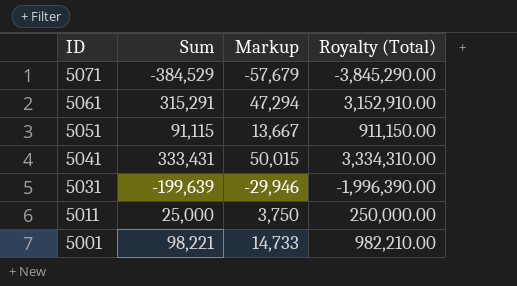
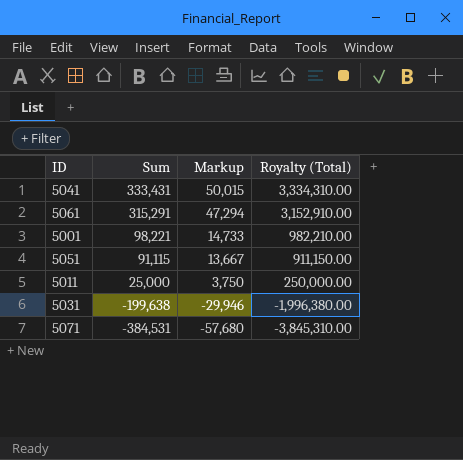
row order: ID descending -> Sum descending
5031 | Sum: -199,639 -> -199,638
5031 | Royalty (Total): -1,996,390.00 -> -1,996,380.00
5071 | Sum: -384,529 -> -384,531
5071 | Markup: -57,679 -> -57,680
5071 | Royalty (Total): -3,845,290.00 -> -3,845,310.00

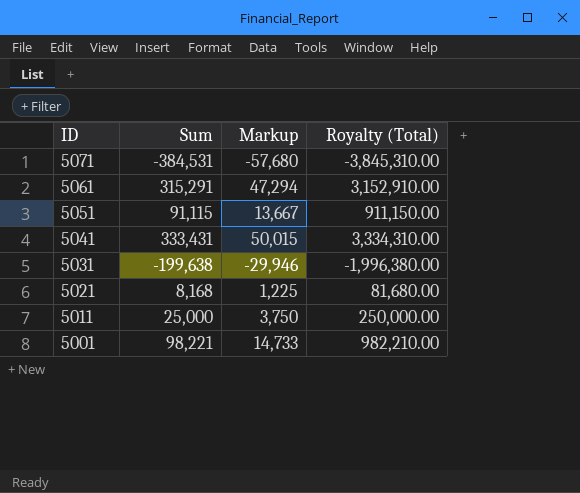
row order: Sum descending -> ID descending
row 5021: none -> 8,168 | 1,225 | 81,680.00

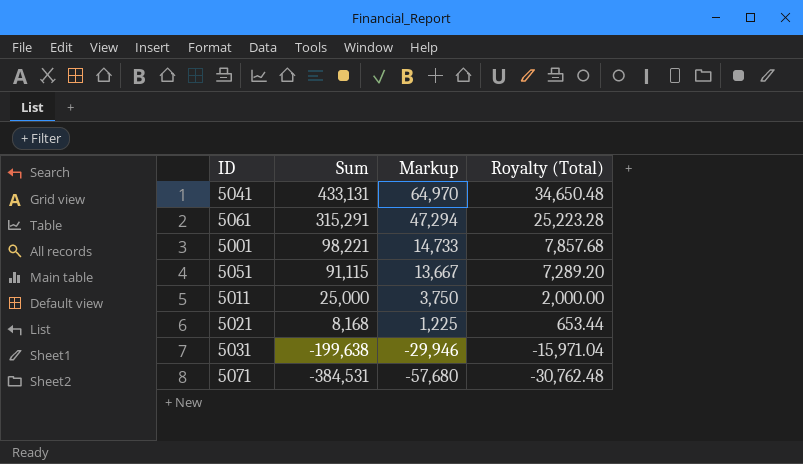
row order: ID descending -> Sum descending
column Royalty (Total) | formula: [Sum] * 10 -> [Sum] * 0.08
5041 | Sum: 333,431 -> 433,131
5041 | Markup: 50,015 -> 64,970

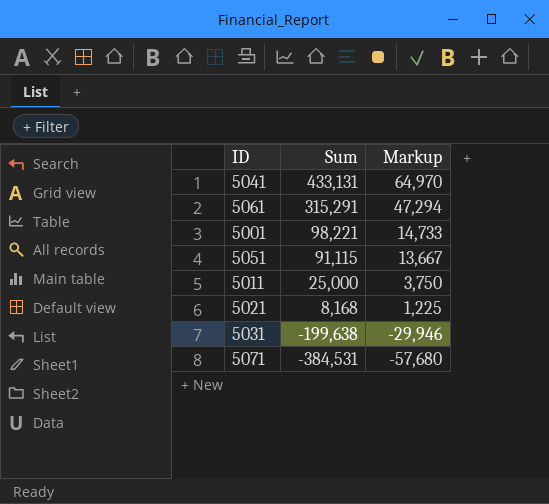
column Royalty (Total) | formula: [Sum] * 0.08 -> none

